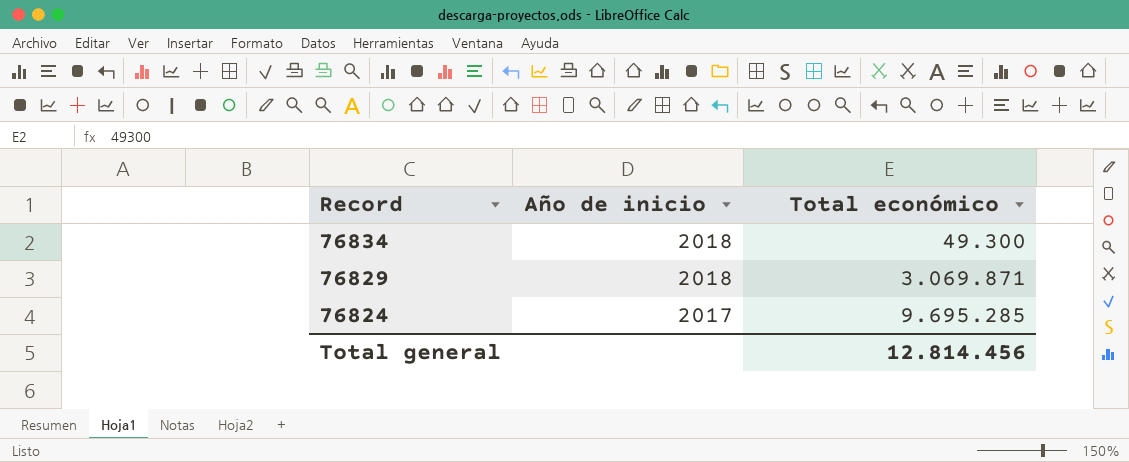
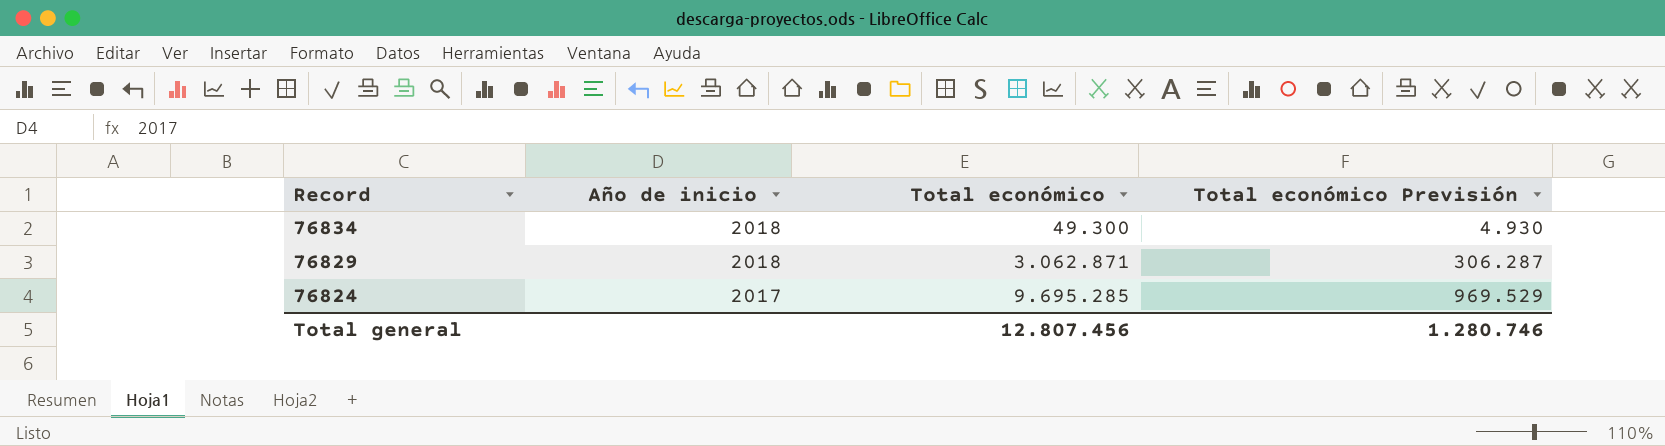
column Total económico Previsión | formula: none -> [Total económico] * 0,1
76829 | Total económico: 3.069.871 -> 3.062.871
Total general | Total económico: 12.814.456 -> 12.807.456

